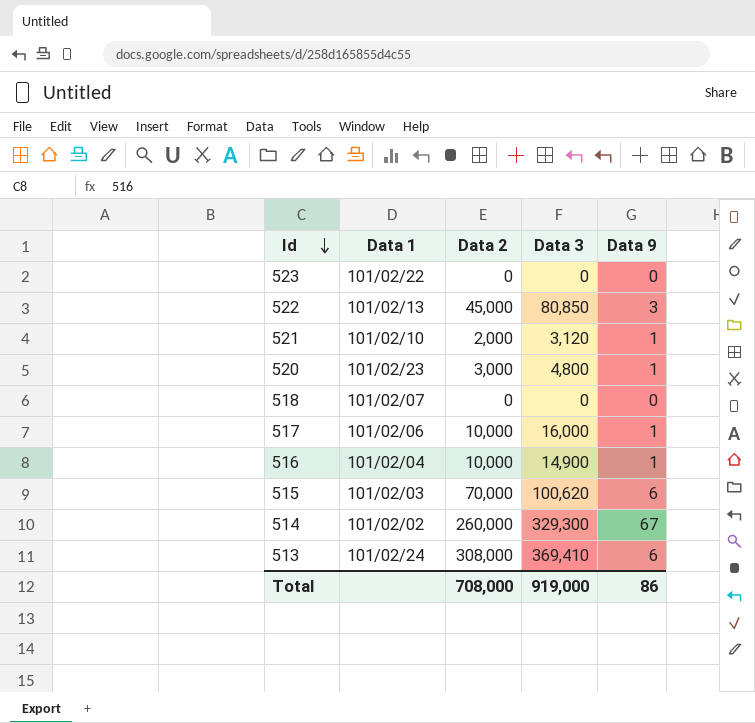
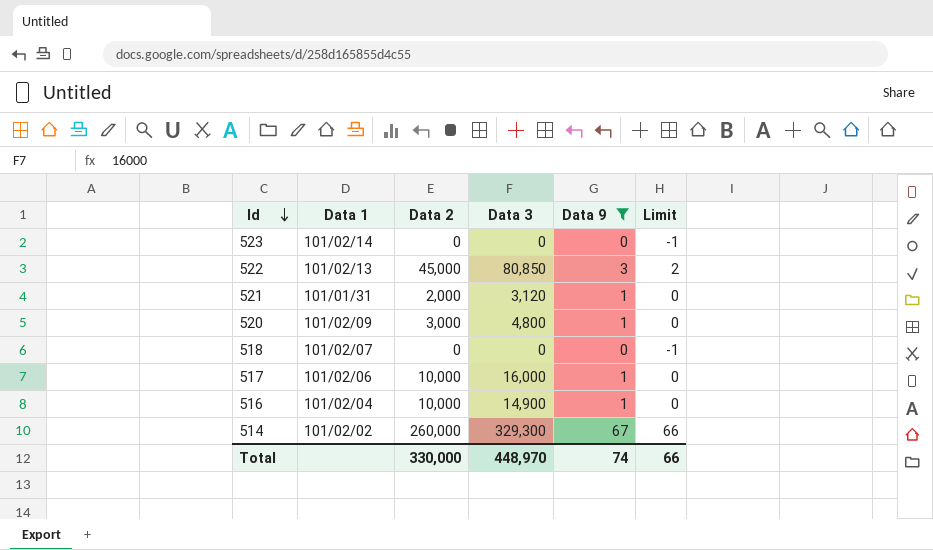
filter: none -> Data 9 != 6
column Limit | formula: none -> [Data 9] - 1
523 | Data 1: 101/02/22 -> 101/02/14
521 | Data 1: 101/02/10 -> 101/01/31
520 | Data 1: 101/02/23 -> 101/02/09
Total | Data 2: 708,000 -> 330,000
Total | Data 3: 919,000 -> 448,970
Total | Data 9: 86 -> 74

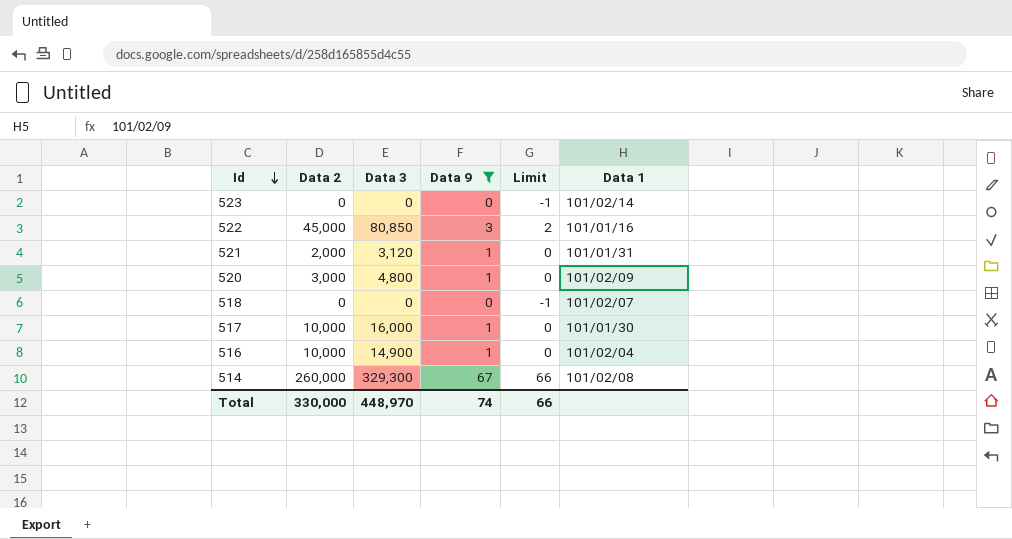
column Data 1 | position: 2 -> 6
522 | Data 1: 101/02/13 -> 101/01/16
517 | Data 1: 101/02/06 -> 101/01/30
514 | Data 1: 101/02/02 -> 101/02/08

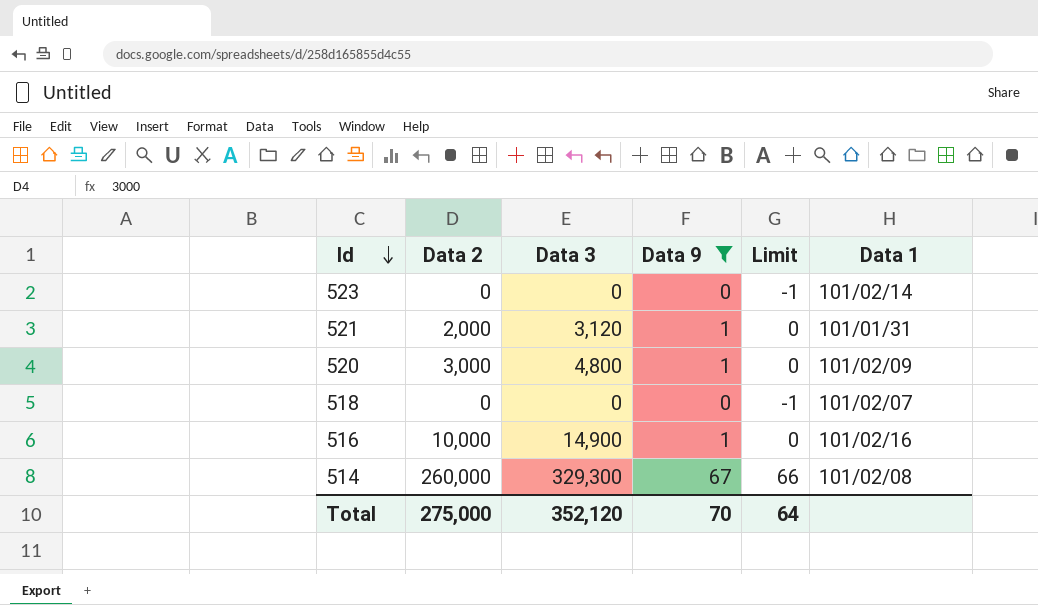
row 522: 45,000 | 80,850 | 3 | 2 | 101/01/16 -> none
row 517: 10,000 | 16,000 | 1 | 0 | 101/01/30 -> none
516 | Data 1: 101/02/04 -> 101/02/16
Total | Data 2: 330,000 -> 275,000
Total | Data 3: 448,970 -> 352,120
Total | Data 9: 74 -> 70
Total | Limit: 66 -> 64

